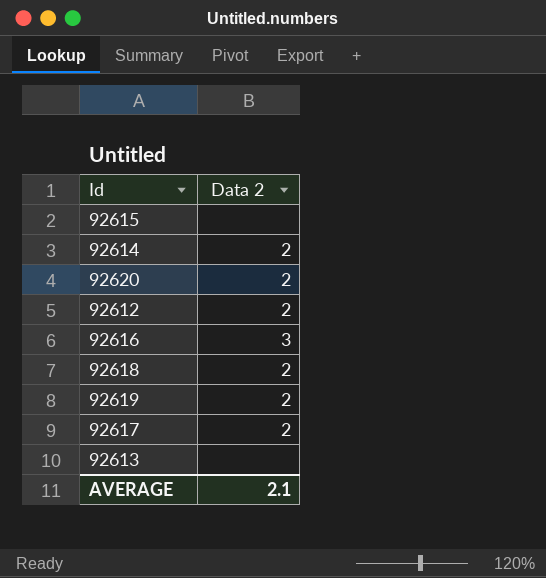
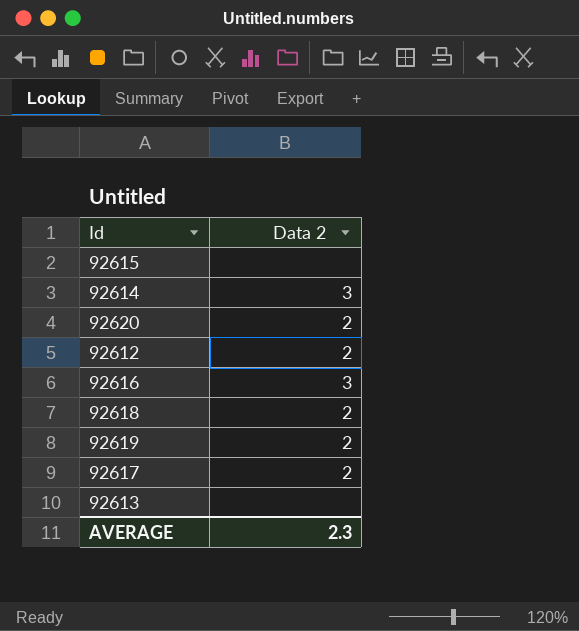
92614 | Data 2: 2 -> 3
AVERAGE | Data 2: 2.1 -> 2.3

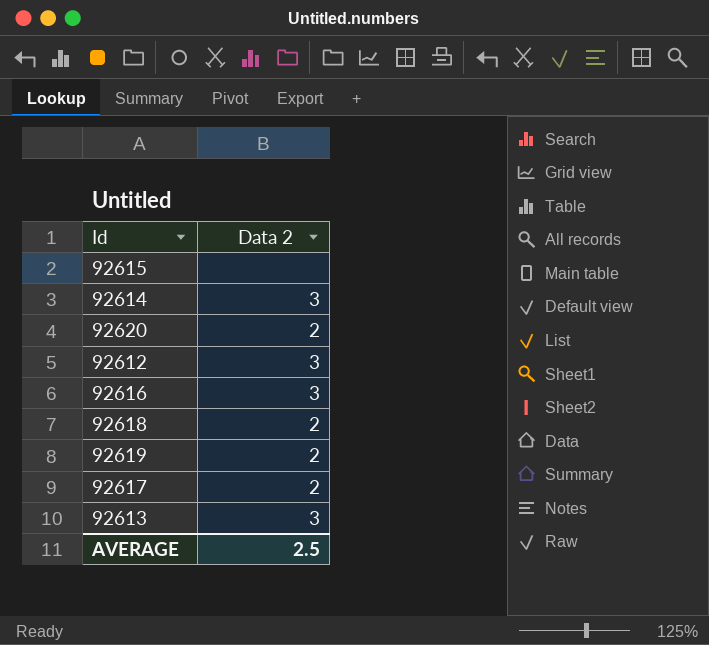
92612 | Data 2: 2 -> 3
92613 | Data 2: none -> 3
AVERAGE | Data 2: 2.3 -> 2.5

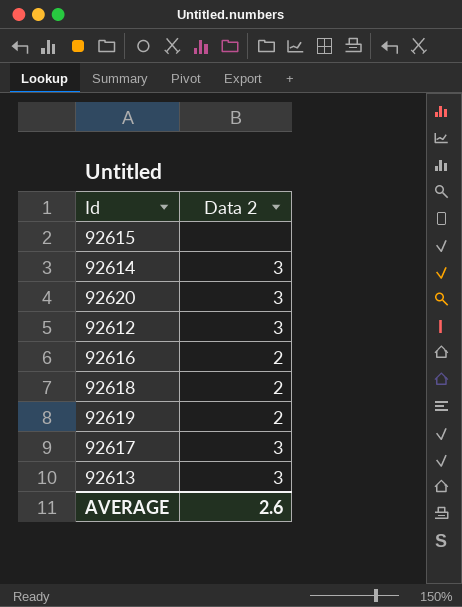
92620 | Data 2: 2 -> 3
92616 | Data 2: 3 -> 2
92617 | Data 2: 2 -> 3
AVERAGE | Data 2: 2.5 -> 2.6

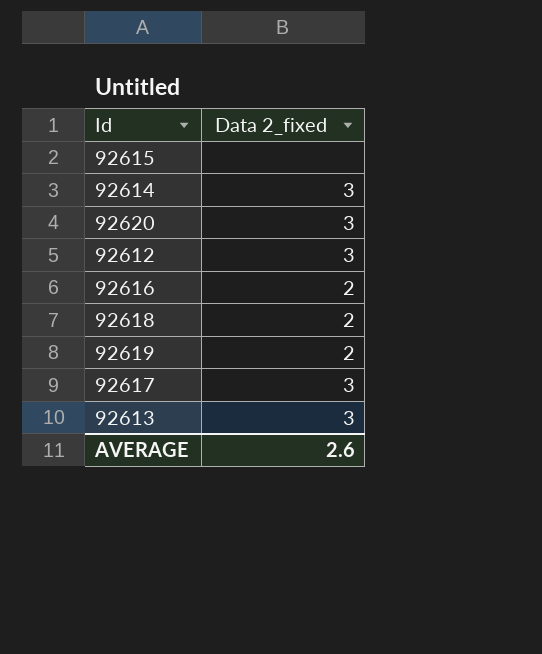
column name: Data 2 -> Data 2_fixed

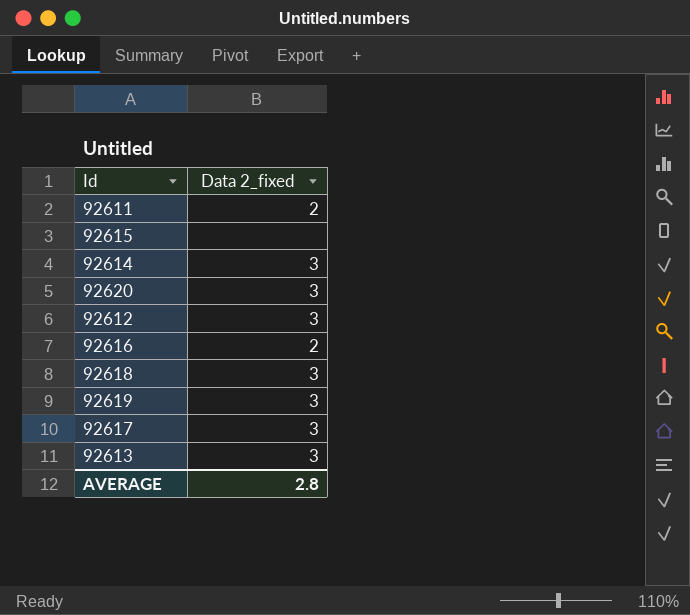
row 92611: none -> 2
92618 | Data 2_fixed: 2 -> 3
92619 | Data 2_fixed: 2 -> 3
AVERAGE | Data 2_fixed: 2.6 -> 2.8

